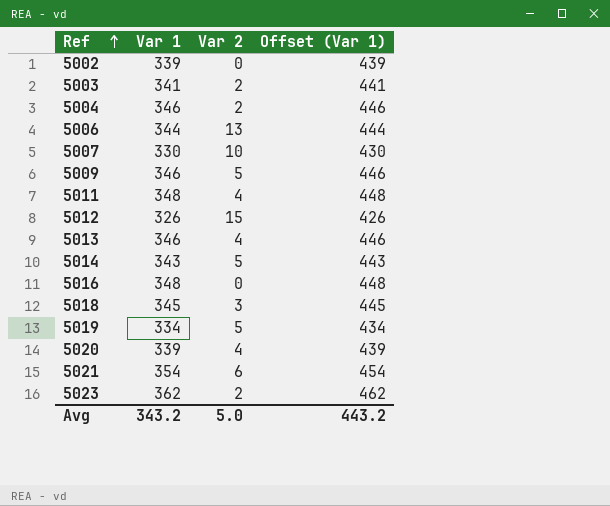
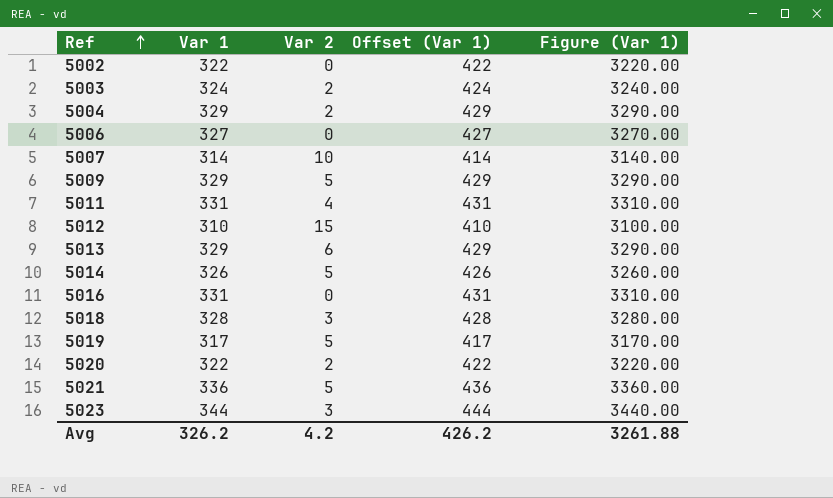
column Figure (Var 1) | formula: none -> [Var 1] * 10
5002 | Var 1: 339 -> 322
5002 | Offset (Var 1): 439 -> 422
5003 | Var 1: 341 -> 324
5003 | Offset (Var 1): 441 -> 424
5004 | Var 1: 346 -> 329
5004 | Offset (Var 1): 446 -> 429
5006 | Var 1: 344 -> 327
5006 | Var 2: 13 -> 0
5006 | Offset (Var 1): 444 -> 427
5007 | Var 1: 330 -> 314
5007 | Offset (Var 1): 430 -> 414
5009 | Var 1: 346 -> 329
5009 | Offset (Var 1): 446 -> 429
5011 | Var 1: 348 -> 331
5011 | Offset (Var 1): 448 -> 431
5012 | Var 1: 326 -> 310
5012 | Offset (Var 1): 426 -> 410
5013 | Var 1: 346 -> 329
5013 | Var 2: 4 -> 6
5013 | Offset (Var 1): 446 -> 429
5014 | Var 1: 343 -> 326
5014 | Offset (Var 1): 443 -> 426
5016 | Var 1: 348 -> 331
5016 | Offset (Var 1): 448 -> 431
5018 | Var 1: 345 -> 328
5018 | Offset (Var 1): 445 -> 428
5019 | Var 1: 334 -> 317
5019 | Offset (Var 1): 434 -> 417
5020 | Var 1: 339 -> 322
5020 | Var 2: 4 -> 2
5020 | Offset (Var 1): 439 -> 422
5021 | Var 1: 354 -> 336
5021 | Var 2: 6 -> 5
5021 | Offset (Var 1): 454 -> 436
5023 | Var 1: 362 -> 344
5023 | Var 2: 2 -> 3
5023 | Offset (Var 1): 462 -> 444
Avg | Var 1: 343.2 -> 326.2
Avg | Var 2: 5.0 -> 4.2
Avg | Offset (Var 1): 443.2 -> 426.2

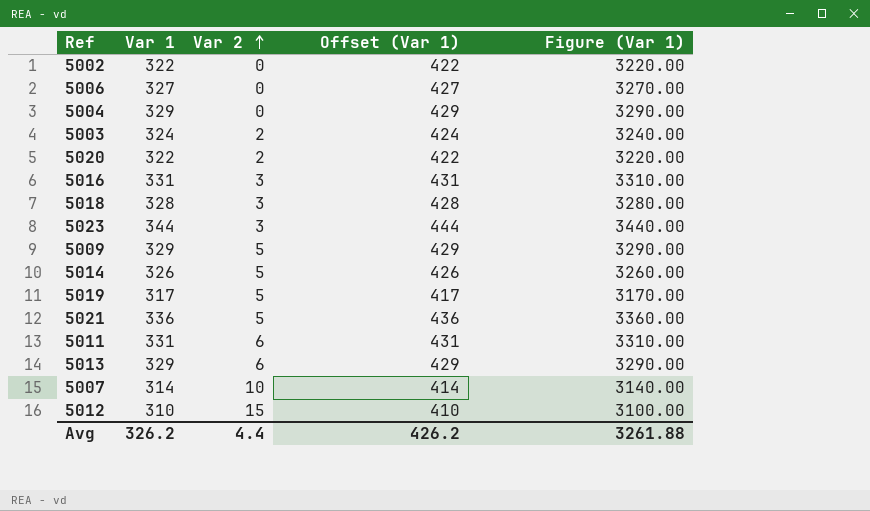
row order: Ref ascending -> Var 2 ascending
5004 | Var 2: 2 -> 0
5016 | Var 2: 0 -> 3
5011 | Var 2: 4 -> 6
Avg | Var 2: 4.2 -> 4.4

